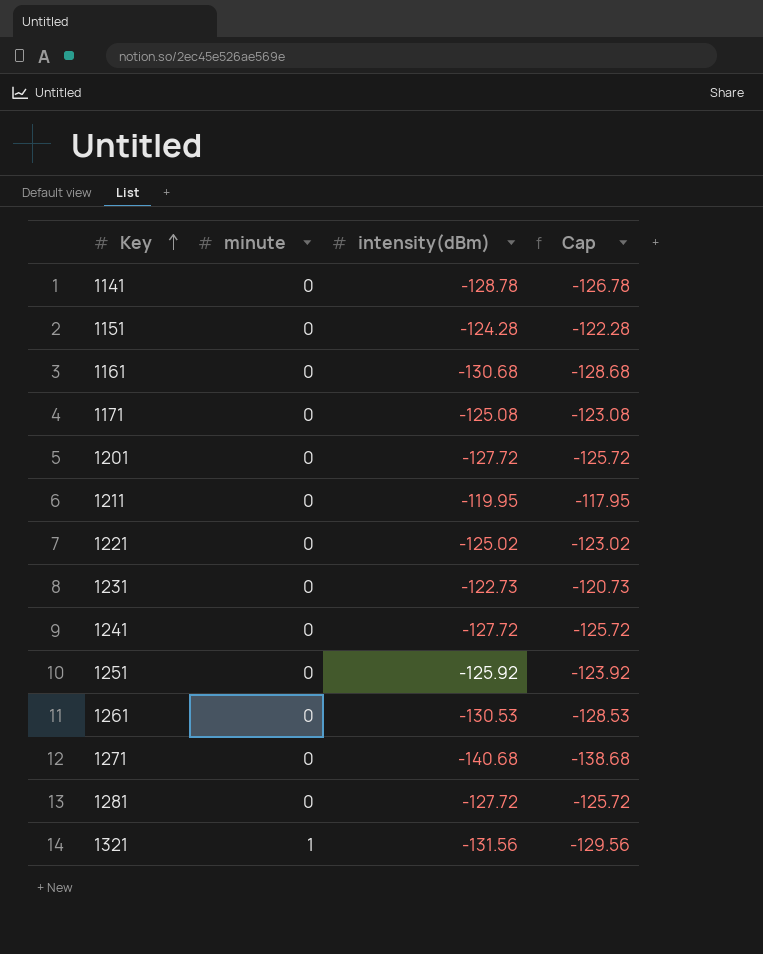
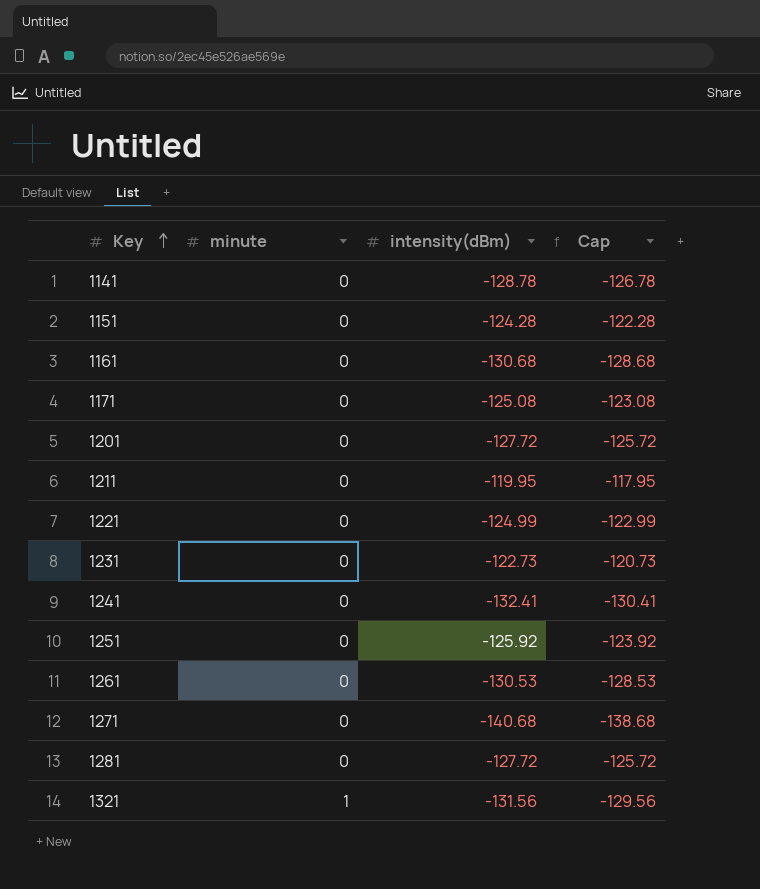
1221 | intensity(dBm): -125.02 -> -124.99
1221 | Cap: -123.02 -> -122.99
1241 | intensity(dBm): -127.72 -> -132.41
1241 | Cap: -125.72 -> -130.41

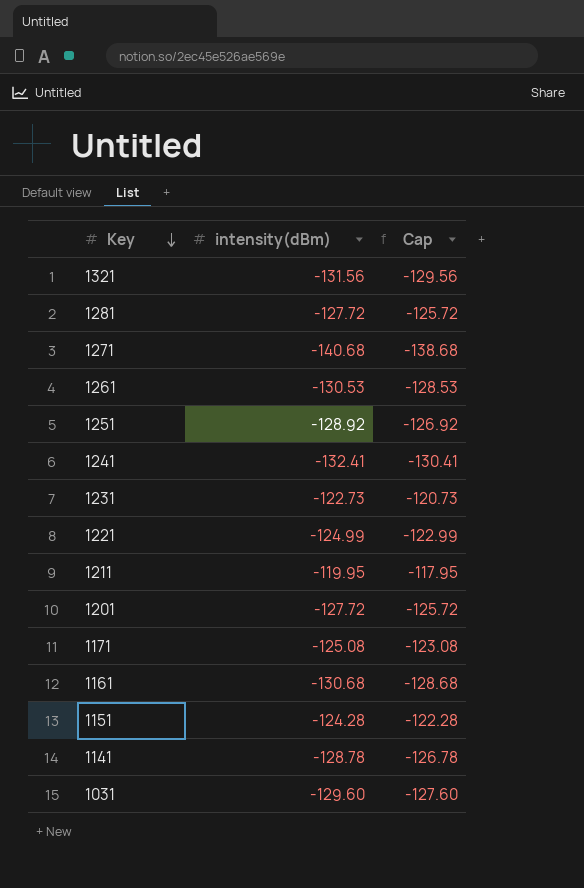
row order: Key ascending -> Key descending
column minute | position: 2 -> none
1251 | intensity(dBm): -125.92 -> -128.92
1251 | Cap: -123.92 -> -126.92
row 1031: none -> -129.60 | -127.60

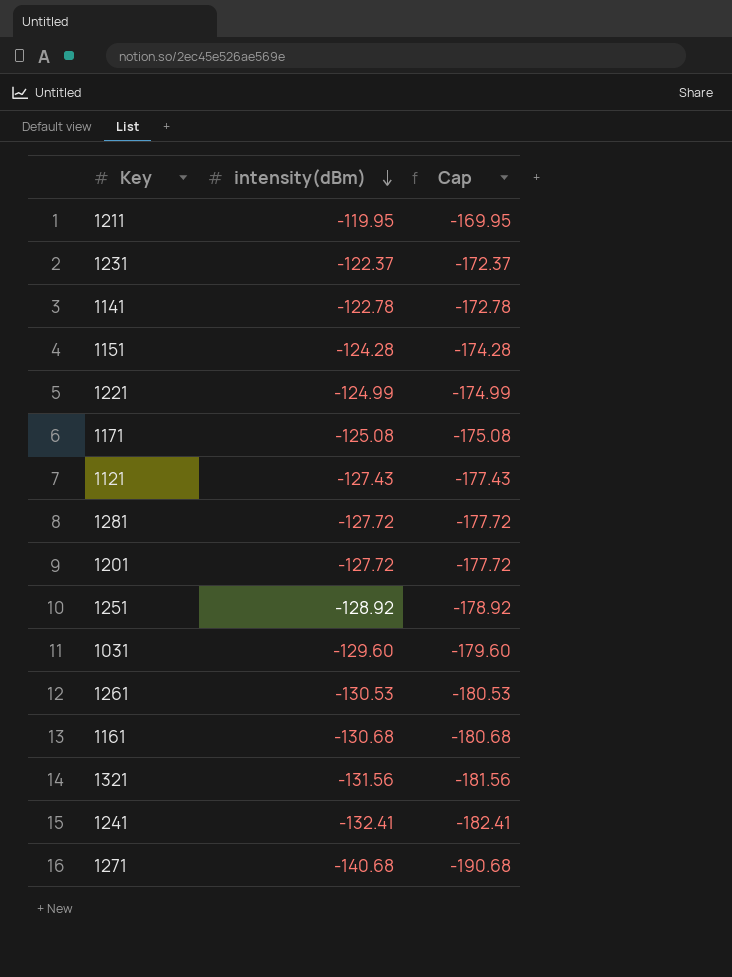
row order: Key descending -> intensity(dBm) descending
column Cap | formula: [intensity(dBm)] + 2 -> [intensity(dBm)] - 50
1231 | intensity(dBm): -122.73 -> -122.37
1141 | intensity(dBm): -128.78 -> -122.78
row 1121: none -> -127.43 | -177.43

